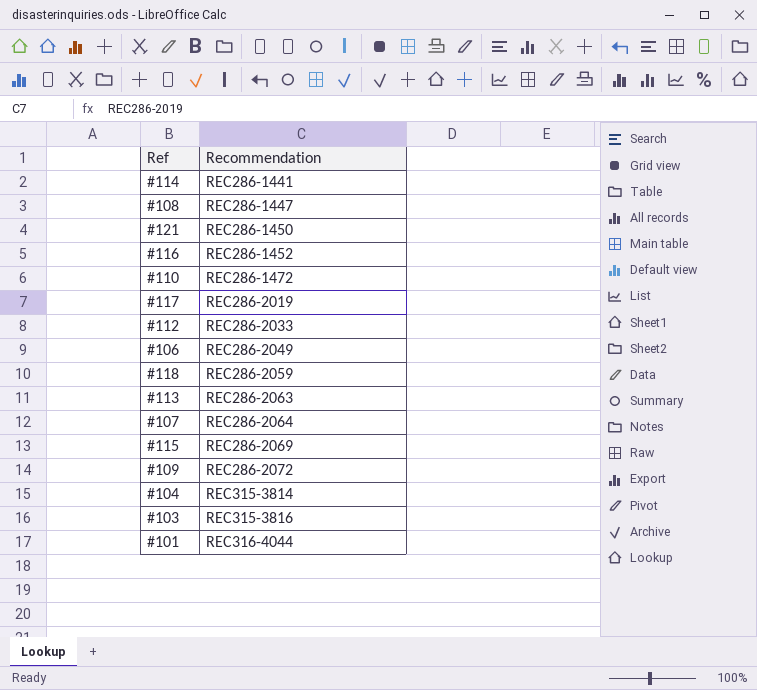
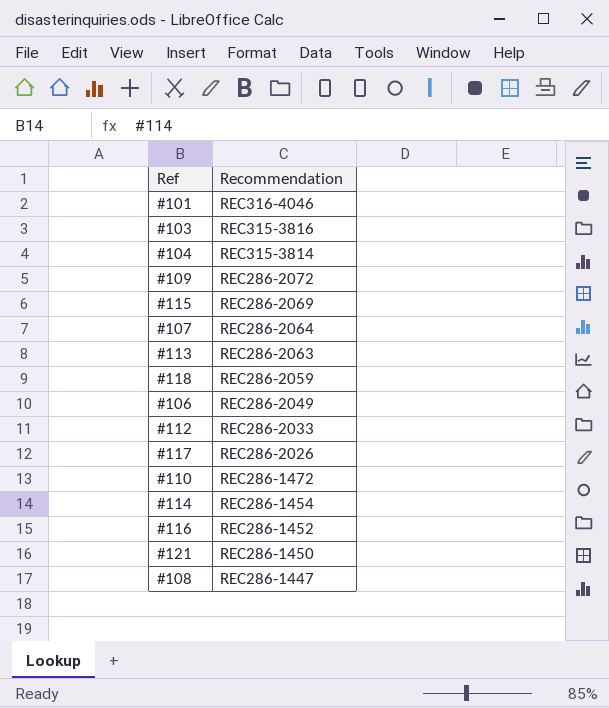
row order: Recommendation ascending -> Recommendation descending
#101 | Recommendation: REC316-4044 -> REC316-4046
#117 | Recommendation: REC286-2019 -> REC286-2026
#114 | Recommendation: REC286-1441 -> REC286-1454

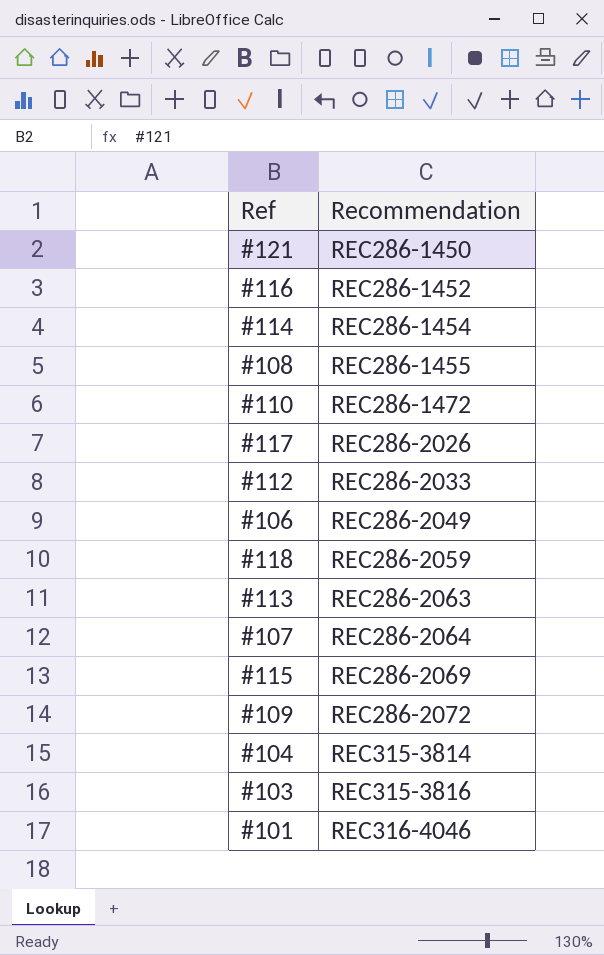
row order: Recommendation descending -> Recommendation ascending
#108 | Recommendation: REC286-1447 -> REC286-1455

